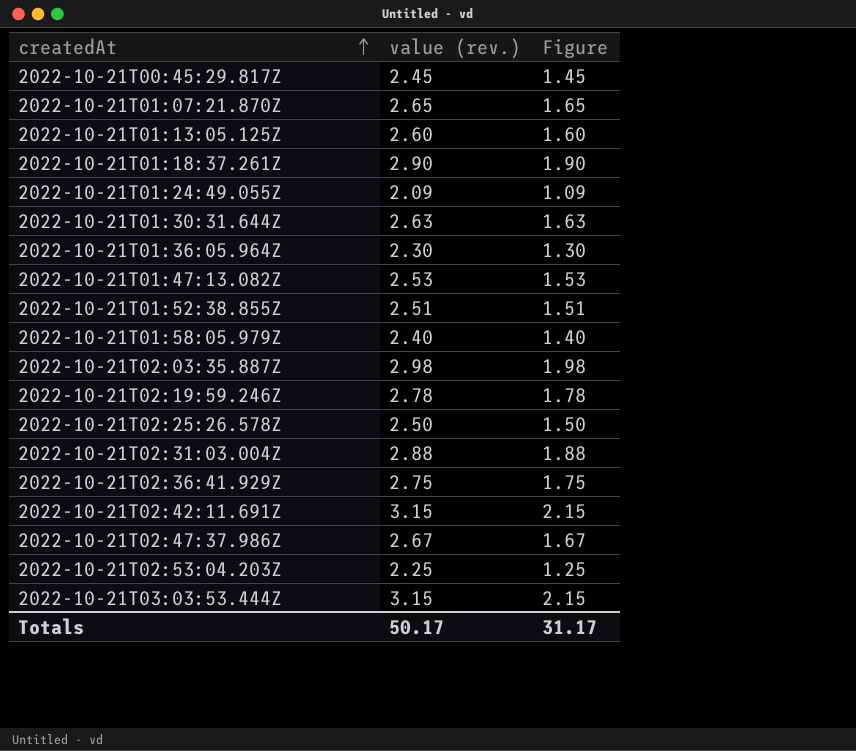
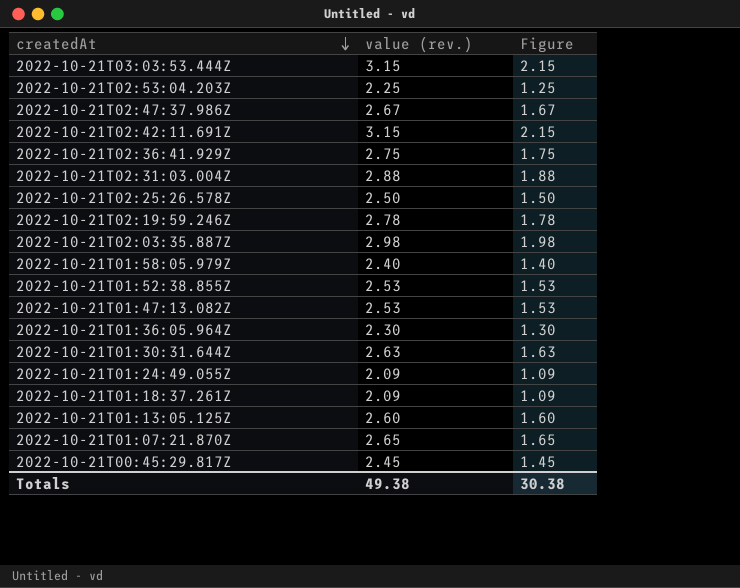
row order: createdAt ascending -> createdAt descending
2022-10-21T01:52:38.855Z | value (rev.): 2.51 -> 2.53
2022-10-21T01:52:38.855Z | Figure: 1.51 -> 1.53
2022-10-21T01:18:37.261Z | value (rev.): 2.90 -> 2.09
2022-10-21T01:18:37.261Z | Figure: 1.90 -> 1.09
Totals | value (rev.): 50.17 -> 49.38
Totals | Figure: 31.17 -> 30.38

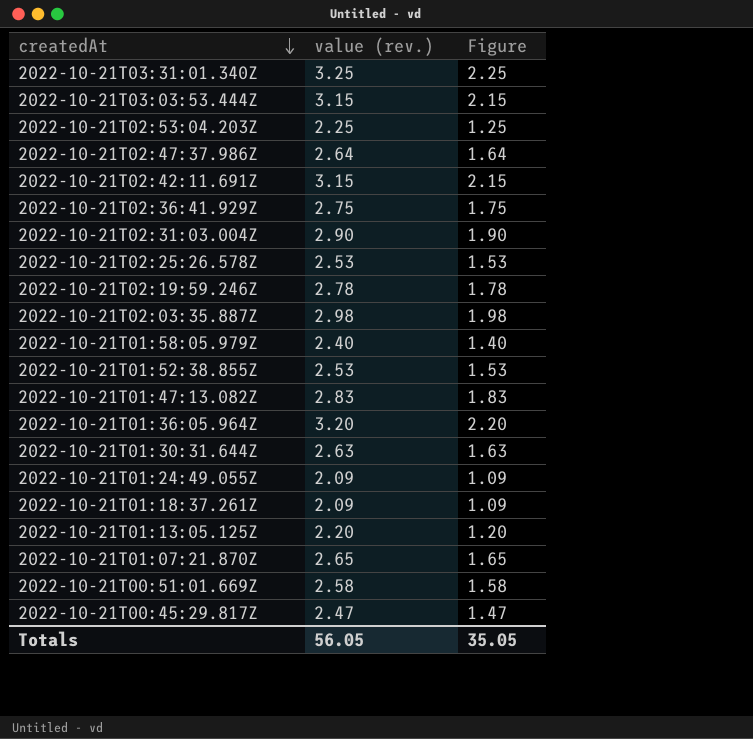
row 2022-10-21T03:31:01.340Z: none -> 3.25 | 2.25
2022-10-21T02:47:37.986Z | value (rev.): 2.67 -> 2.64
2022-10-21T02:47:37.986Z | Figure: 1.67 -> 1.64
2022-10-21T02:31:03.004Z | value (rev.): 2.88 -> 2.90
2022-10-21T02:31:03.004Z | Figure: 1.88 -> 1.90
2022-10-21T02:25:26.578Z | value (rev.): 2.50 -> 2.53
2022-10-21T02:25:26.578Z | Figure: 1.50 -> 1.53
2022-10-21T01:47:13.082Z | value (rev.): 2.53 -> 2.83
2022-10-21T01:47:13.082Z | Figure: 1.53 -> 1.83
2022-10-21T01:36:05.964Z | value (rev.): 2.30 -> 3.20
2022-10-21T01:36:05.964Z | Figure: 1.30 -> 2.20
2022-10-21T01:13:05.125Z | value (rev.): 2.60 -> 2.20
2022-10-21T01:13:05.125Z | Figure: 1.60 -> 1.20
row 2022-10-21T00:51:01.669Z: none -> 2.58 | 1.58
2022-10-21T00:45:29.817Z | value (rev.): 2.45 -> 2.47
2022-10-21T00:45:29.817Z | Figure: 1.45 -> 1.47
Totals | value (rev.): 49.38 -> 56.05
Totals | Figure: 30.38 -> 35.05

